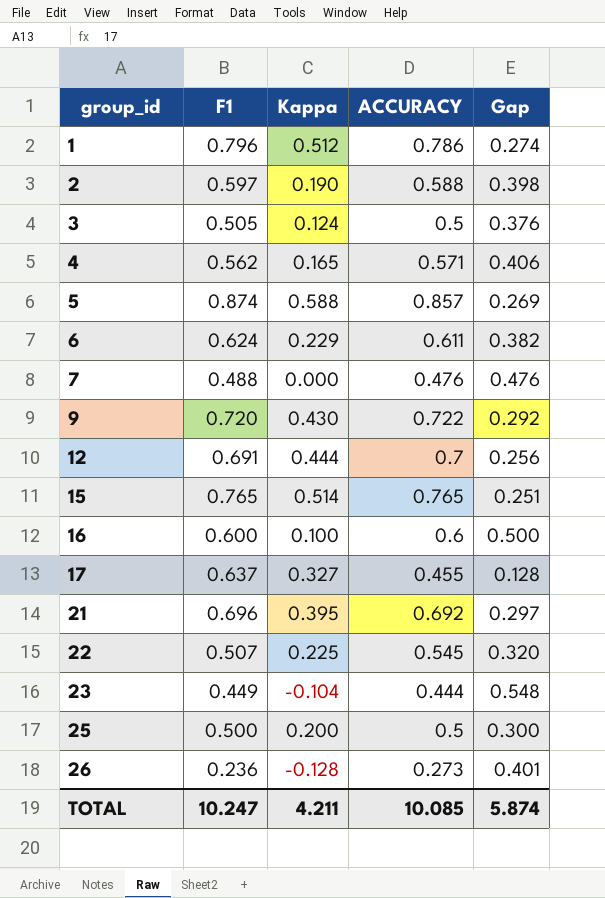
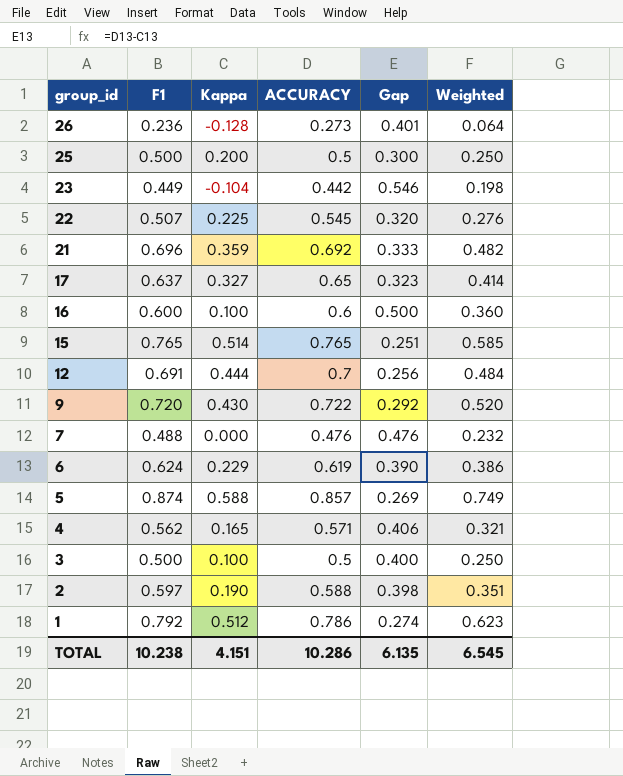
row order: group_id ascending -> group_id descending
column Weighted | formula: none -> [F1] * [ACCURACY]
23 | ACCURACY: 0.444 -> 0.442
23 | Gap: 0.548 -> 0.546
21 | Kappa: 0.395 -> 0.359
21 | Gap: 0.297 -> 0.333
17 | ACCURACY: 0.455 -> 0.65
17 | Gap: 0.128 -> 0.323
6 | ACCURACY: 0.611 -> 0.619
6 | Gap: 0.382 -> 0.390
3 | F1: 0.505 -> 0.500
3 | Kappa: 0.124 -> 0.100
3 | Gap: 0.376 -> 0.400
1 | F1: 0.796 -> 0.792
TOTAL | F1: 10.247 -> 10.238
TOTAL | Kappa: 4.211 -> 4.151
TOTAL | ACCURACY: 10.085 -> 10.286
TOTAL | Gap: 5.874 -> 6.135

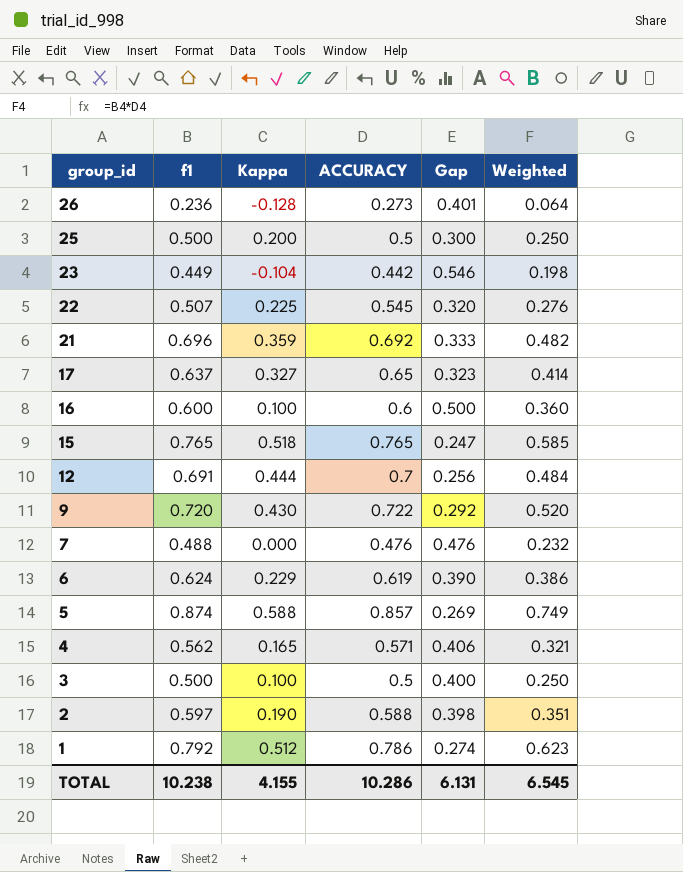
column name: F1 -> f1
15 | Kappa: 0.514 -> 0.518
15 | Gap: 0.251 -> 0.247
TOTAL | Kappa: 4.151 -> 4.155
TOTAL | Gap: 6.135 -> 6.131

